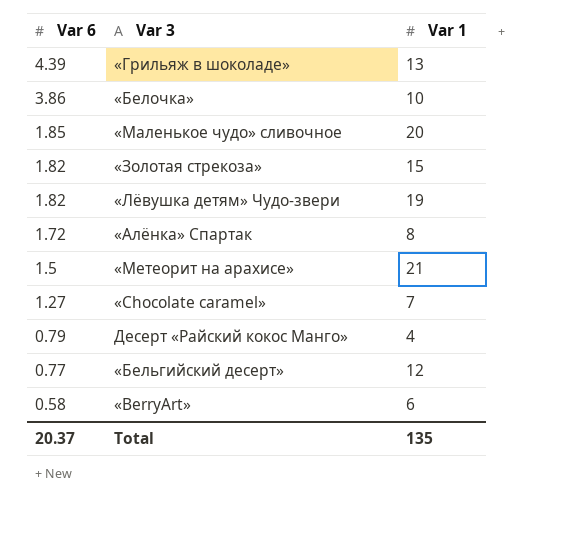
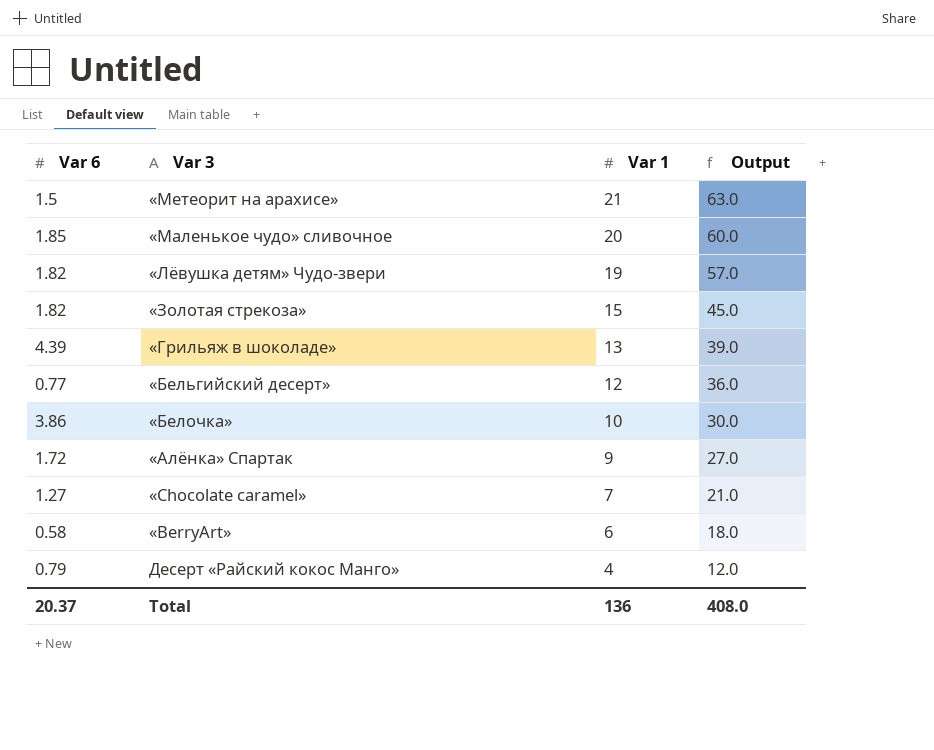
row order: Var 6 descending -> Var 1 descending
column Output | formula: none -> [Var 1] * 3
«Алёнка» Спартак | Var 1: 8 -> 9
Total | Var 1: 135 -> 136

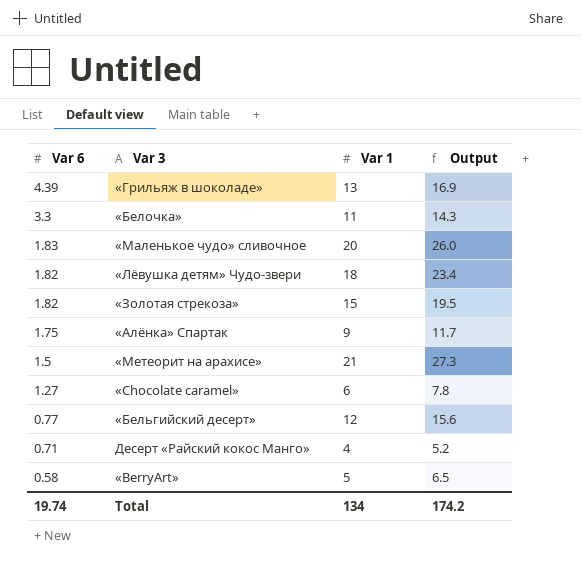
row order: Var 1 descending -> Var 6 descending
column Output | formula: [Var 1] * 3 -> [Var 1] * 1.3
«Белочка» | Var 6: 3.86 -> 3.3
«Белочка» | Var 1: 10 -> 11
«Маленькое чудо» сливочное | Var 6: 1.85 -> 1.83
«Лёвушка детям» Чудо-звери | Var 1: 19 -> 18
«Алёнка» Спартак | Var 6: 1.72 -> 1.75
«Chocolate caramel» | Var 1: 7 -> 6
Десерт «Райский кокос Манго» | Var 6: 0.79 -> 0.71
«BerryArt» | Var 1: 6 -> 5
Total | Var 6: 20.37 -> 19.74
Total | Var 1: 136 -> 134
Total | Output: 408.0 -> 174.2

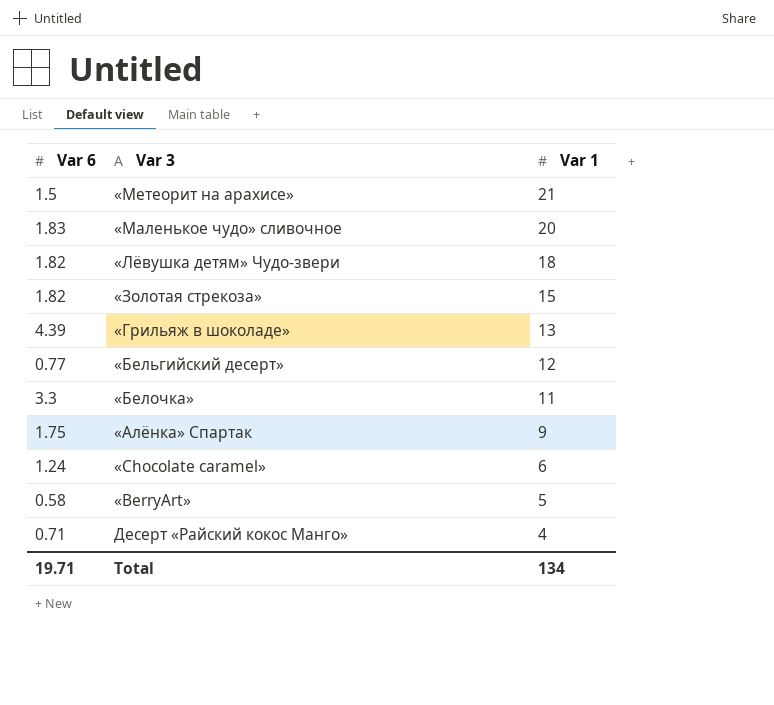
row order: Var 6 descending -> Var 1 descending
column Output | formula: [Var 1] * 1.3 -> none
«Chocolate caramel» | Var 6: 1.27 -> 1.24
Total | Var 6: 19.74 -> 19.71

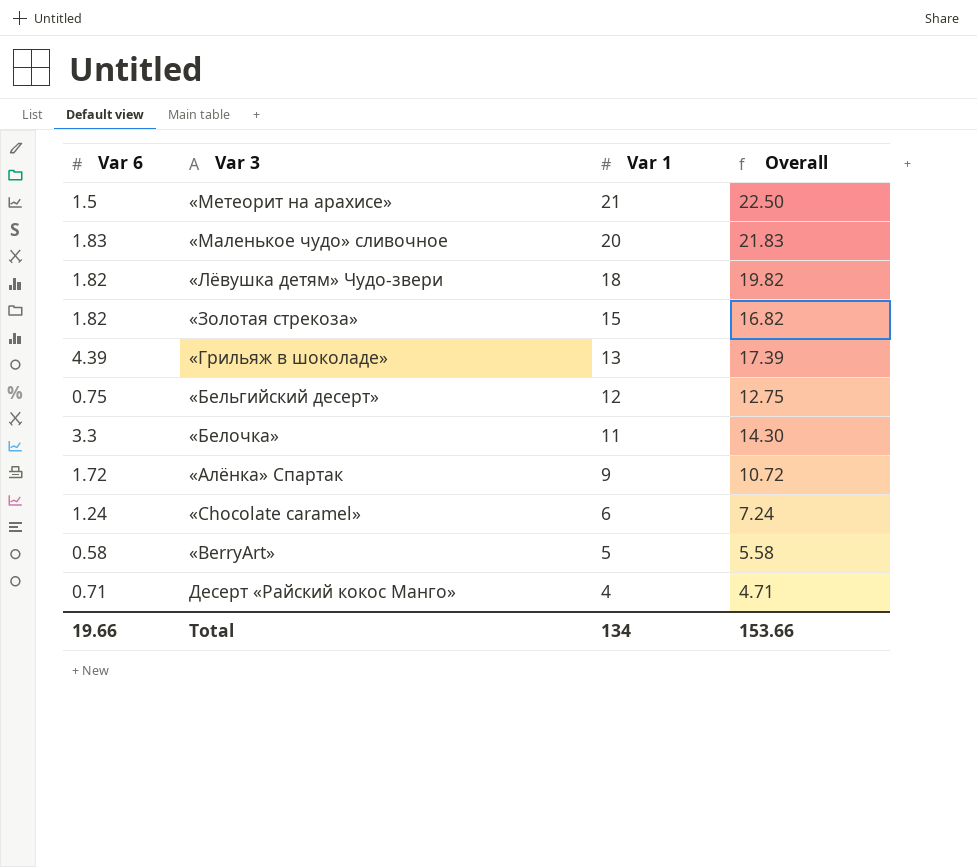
column Overall | formula: none -> [Var 6] + [Var 1]
«Бельгийский десерт» | Var 6: 0.77 -> 0.75
«Алёнка» Спартак | Var 6: 1.75 -> 1.72
Total | Var 6: 19.71 -> 19.66

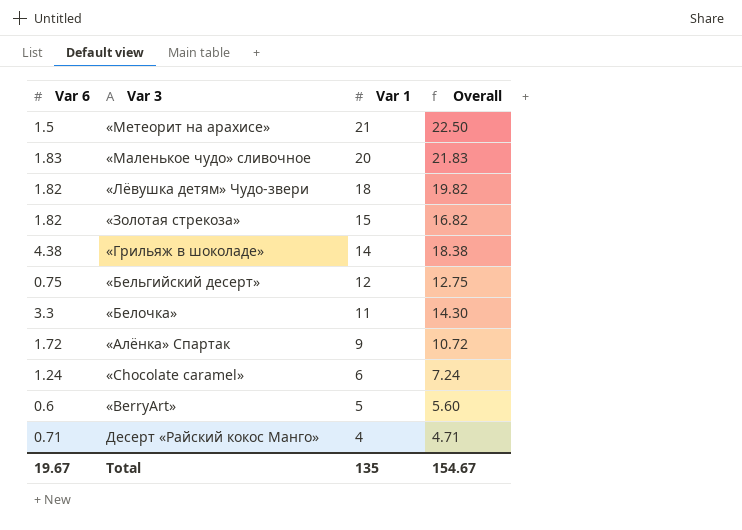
«Грильяж в шоколаде» | Var 6: 4.39 -> 4.38
«Грильяж в шоколаде» | Var 1: 13 -> 14
«Грильяж в шоколаде» | Overall: 17.39 -> 18.38
«BerryArt» | Var 6: 0.58 -> 0.6
«BerryArt» | Overall: 5.58 -> 5.60
Total | Var 6: 19.66 -> 19.67
Total | Var 1: 134 -> 135
Total | Overall: 153.66 -> 154.67

